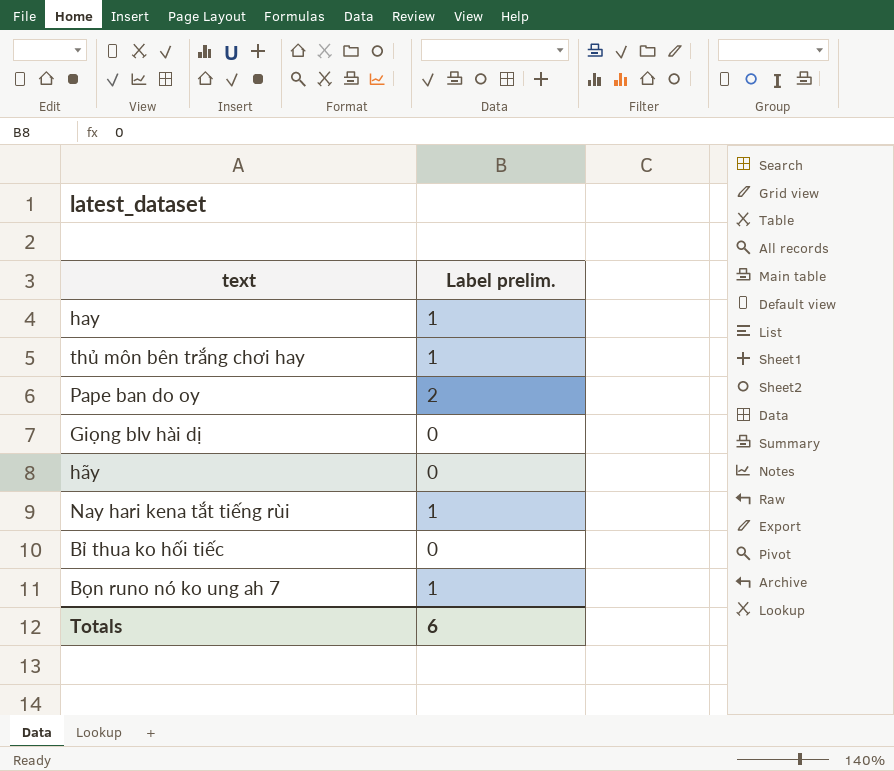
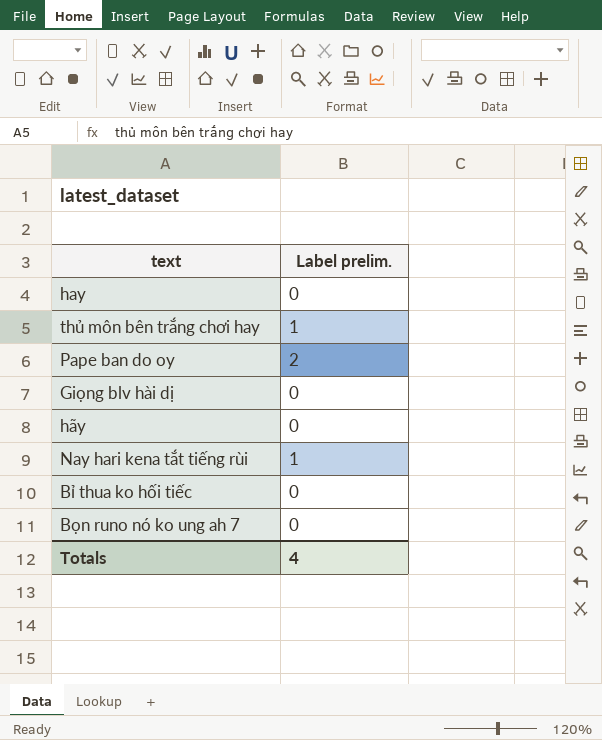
hay | Label prelim.: 1 -> 0
Bọn runo nó ko ung ah 7 | Label prelim.: 1 -> 0
Totals | Label prelim.: 6 -> 4

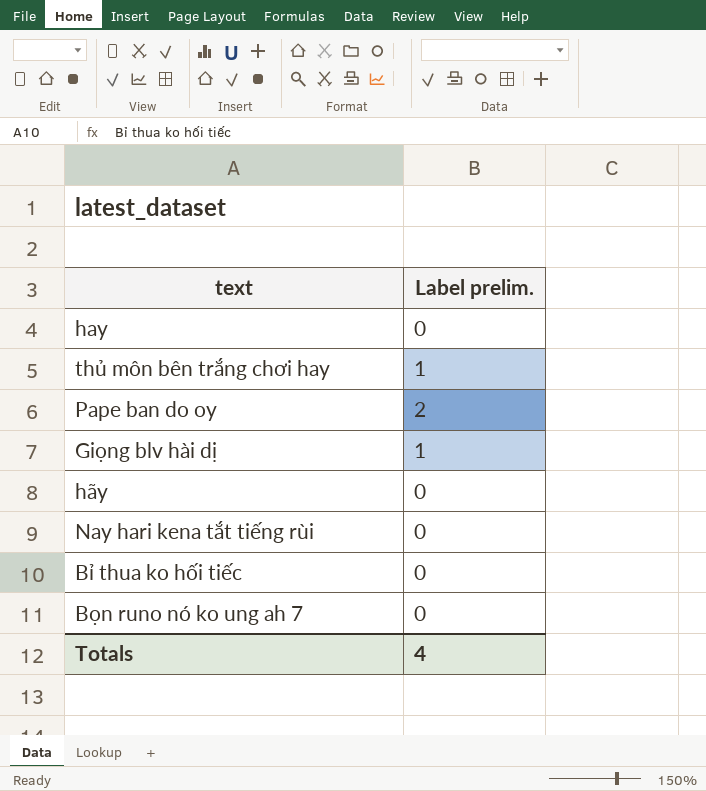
Giọng blv hài dị | Label prelim.: 0 -> 1
Nay hari kena tắt tiếng rùi | Label prelim.: 1 -> 0

